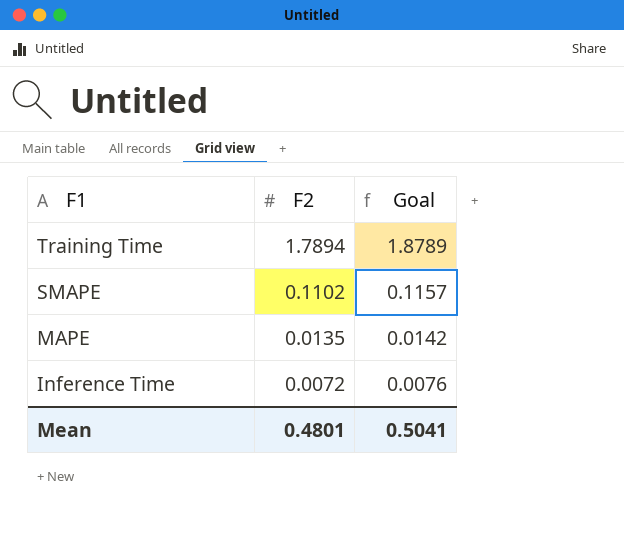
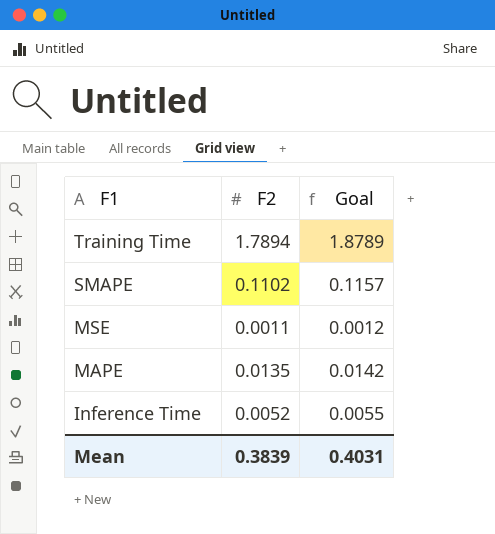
row MSE: none -> 0.0011 | 0.0012
Inference Time | F2: 0.0072 -> 0.0052
Inference Time | Goal: 0.0076 -> 0.0055
Mean | F2: 0.4801 -> 0.3839
Mean | Goal: 0.5041 -> 0.4031

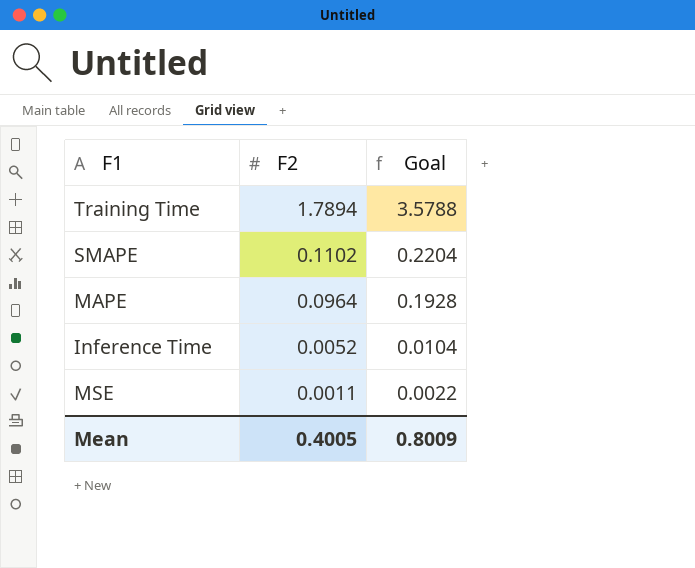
row order: F1 descending -> F2 descending
column Goal | formula: [F2] * 1.05 -> [F2] * 2
MAPE | F2: 0.0135 -> 0.0964
Mean | F2: 0.3839 -> 0.4005
Mean | Goal: 0.4031 -> 0.8009

